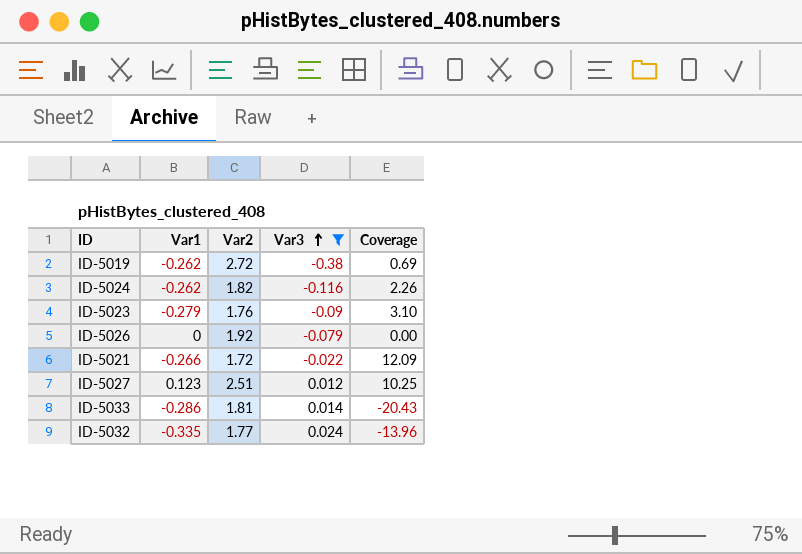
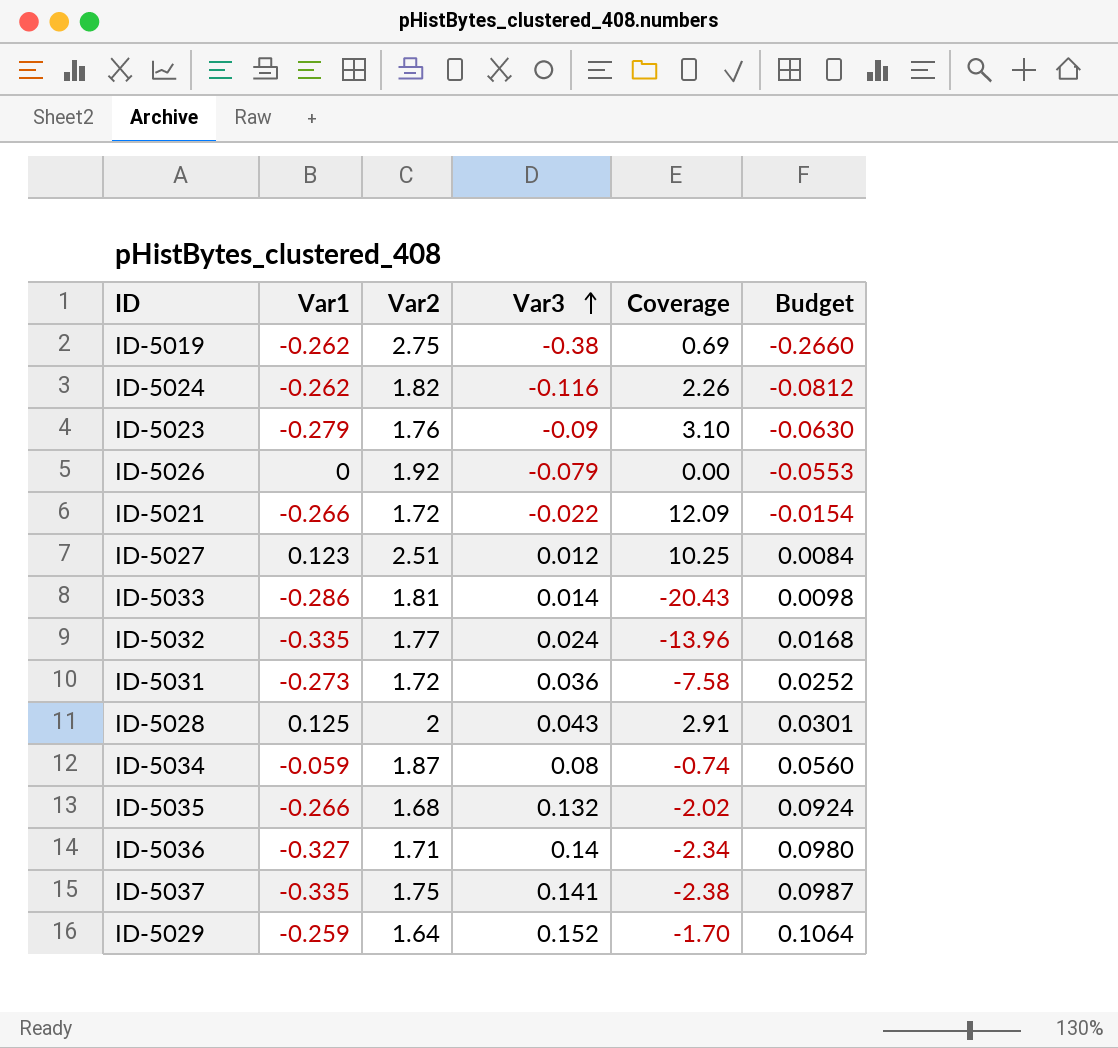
filter: Var3 <= 0.024 -> none
column Budget | formula: none -> [Var3] * 0.7
ID-5019 | Var2: 2.72 -> 2.75

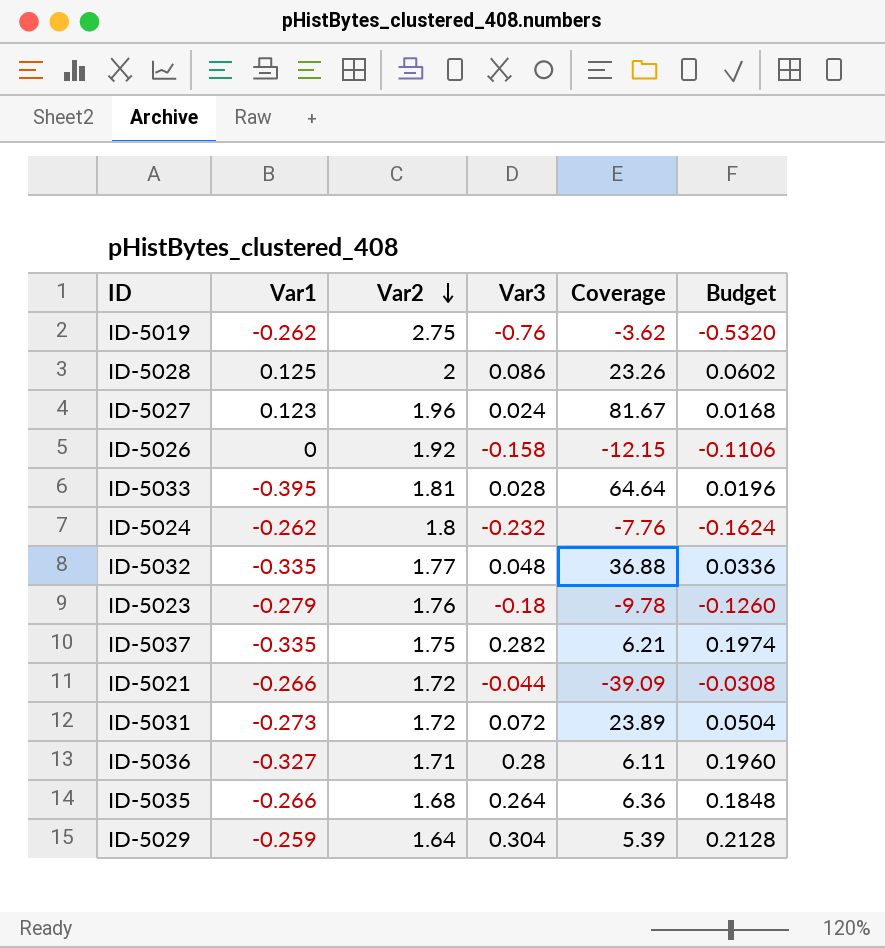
row order: Var3 ascending -> Var2 descending
column Coverage | formula: [Var1] / [Var3] -> [Var2] / [Var3]
row ID-5034: -0.059 | 1.87 | 0.08 | -0.74 | 0.0560 -> none
ID-5019 | Var3: -0.38 -> -0.76
ID-5019 | Budget: -0.2660 -> -0.5320
ID-5028 | Var3: 0.043 -> 0.086
ID-5028 | Budget: 0.0301 -> 0.0602
ID-5027 | Var2: 2.51 -> 1.96
ID-5027 | Var3: 0.012 -> 0.024
ID-5027 | Budget: 0.0084 -> 0.0168
ID-5026 | Var3: -0.079 -> -0.158
ID-5026 | Budget: -0.0553 -> -0.1106
ID-5033 | Var1: -0.286 -> -0.395
ID-5033 | Var3: 0.014 -> 0.028
ID-5033 | Budget: 0.0098 -> 0.0196
ID-5024 | Var2: 1.82 -> 1.8
ID-5024 | Var3: -0.116 -> -0.232
ID-5024 | Budget: -0.0812 -> -0.1624
ID-5032 | Var3: 0.024 -> 0.048
ID-5032 | Budget: 0.0168 -> 0.0336
ID-5023 | Var3: -0.09 -> -0.18
ID-5023 | Budget: -0.0630 -> -0.1260
ID-5037 | Var3: 0.141 -> 0.282
ID-5037 | Budget: 0.0987 -> 0.1974
ID-5021 | Var3: -0.022 -> -0.044
ID-5021 | Budget: -0.0154 -> -0.0308
ID-5031 | Var3: 0.036 -> 0.072
ID-5031 | Budget: 0.0252 -> 0.0504
ID-5036 | Var3: 0.14 -> 0.28
ID-5036 | Budget: 0.0980 -> 0.1960
ID-5035 | Var3: 0.132 -> 0.264
ID-5035 | Budget: 0.0924 -> 0.1848
ID-5029 | Var3: 0.152 -> 0.304
ID-5029 | Budget: 0.1064 -> 0.2128

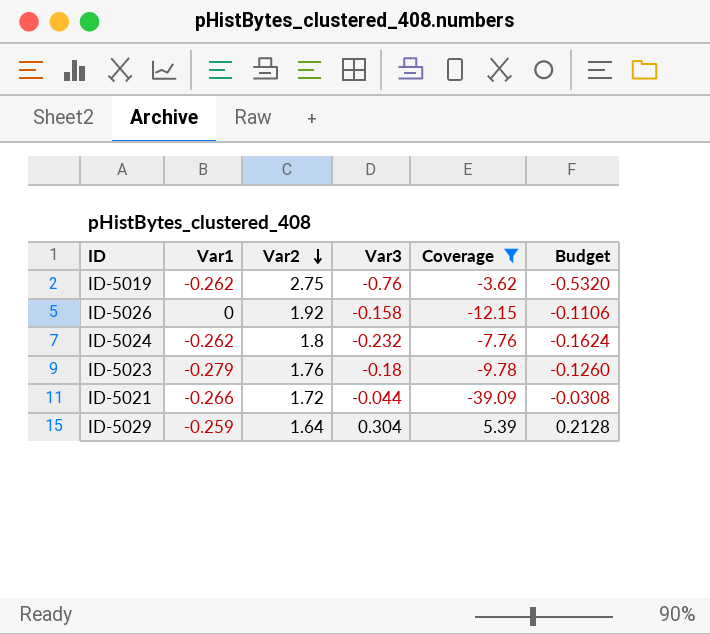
filter: none -> Coverage <= 5.39

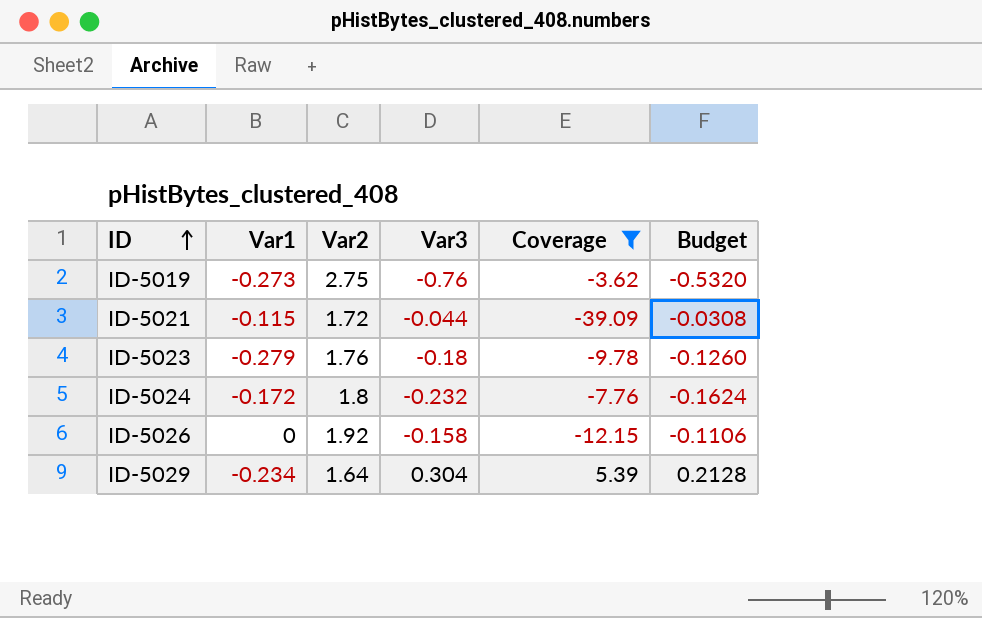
row order: Var2 descending -> ID ascending
ID-5019 | Var1: -0.262 -> -0.273
ID-5021 | Var1: -0.266 -> -0.115
ID-5024 | Var1: -0.262 -> -0.172
ID-5029 | Var1: -0.259 -> -0.234

